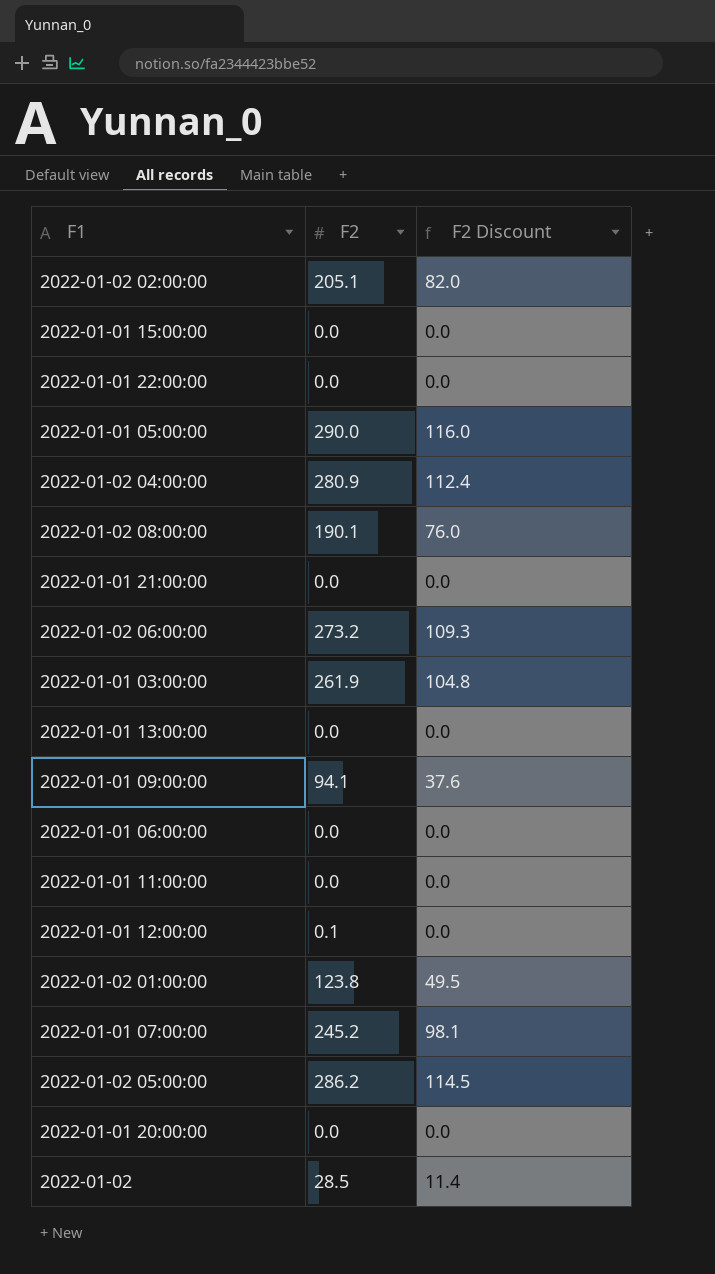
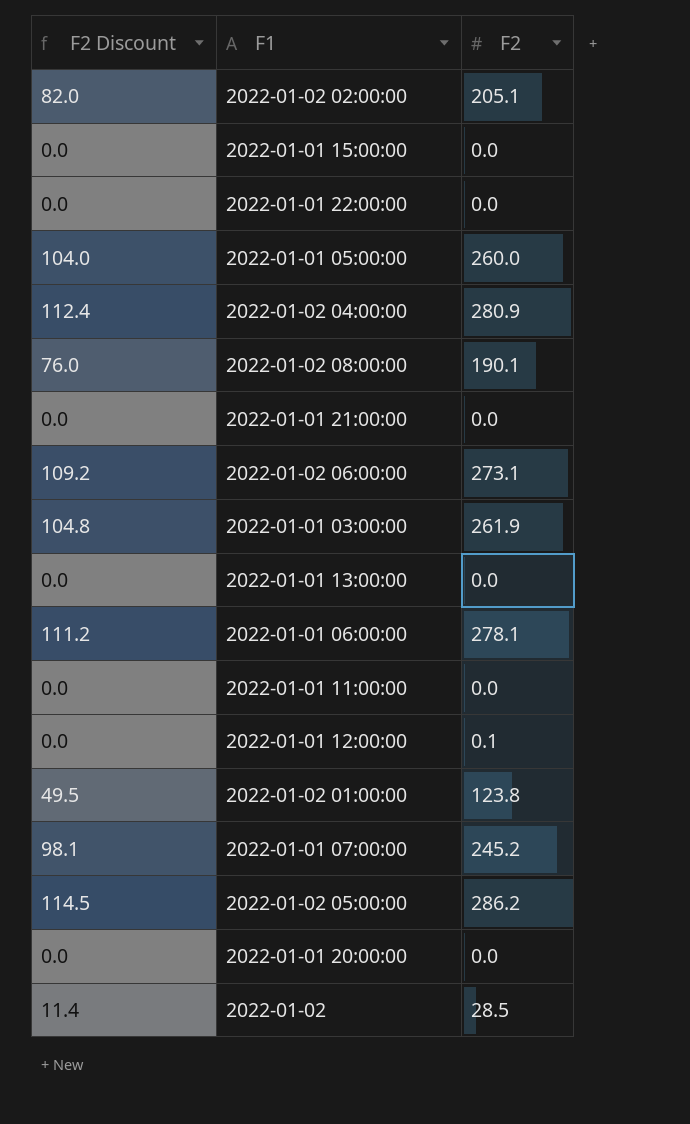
column F2 Discount | position: 3 -> 1
row 2022-01-01 09:00:00: 94.1 | 37.6 -> none
2022-01-01 05:00:00 | F2 Discount: 116.0 -> 104.0
2022-01-01 05:00:00 | F2: 290.0 -> 260.0
2022-01-02 06:00:00 | F2 Discount: 109.3 -> 109.2
2022-01-02 06:00:00 | F2: 273.2 -> 273.1
2022-01-01 06:00:00 | F2 Discount: 0.0 -> 111.2
2022-01-01 06:00:00 | F2: 0.0 -> 278.1

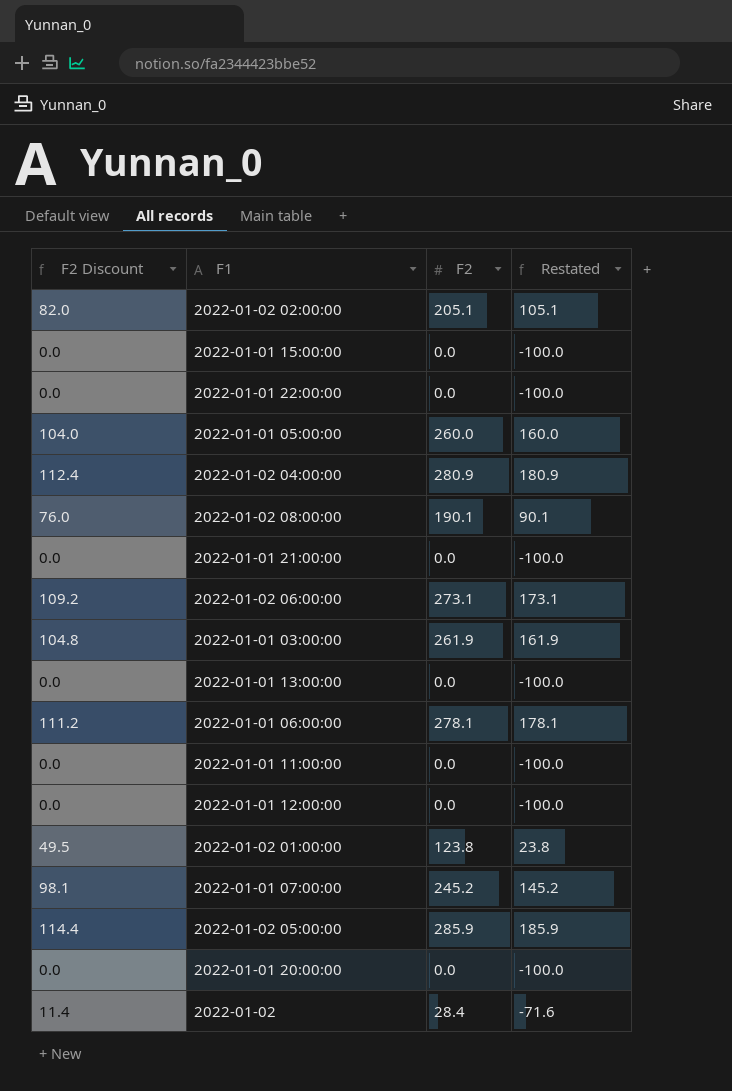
column Restated | formula: none -> [F2] - 100
2022-01-01 12:00:00 | F2: 0.1 -> 0.0
2022-01-02 05:00:00 | F2 Discount: 114.5 -> 114.4
2022-01-02 05:00:00 | F2: 286.2 -> 285.9
2022-01-02 | F2: 28.5 -> 28.4

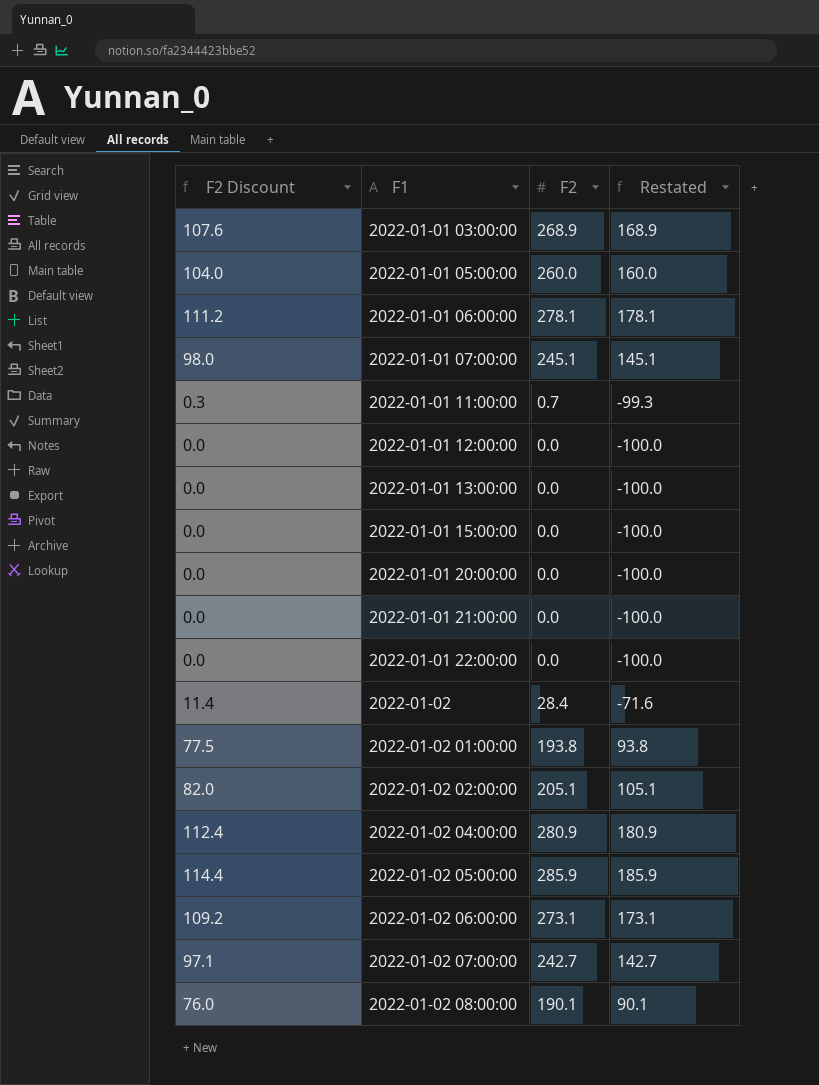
row order: none -> F1 ascending
2022-01-01 03:00:00 | F2 Discount: 104.8 -> 107.6
2022-01-01 03:00:00 | F2: 261.9 -> 268.9
2022-01-01 03:00:00 | Restated: 161.9 -> 168.9
2022-01-01 07:00:00 | F2 Discount: 98.1 -> 98.0
2022-01-01 07:00:00 | F2: 245.2 -> 245.1
2022-01-01 07:00:00 | Restated: 145.2 -> 145.1
2022-01-01 11:00:00 | F2 Discount: 0.0 -> 0.3
2022-01-01 11:00:00 | F2: 0.0 -> 0.7
2022-01-01 11:00:00 | Restated: -100.0 -> -99.3
2022-01-02 01:00:00 | F2 Discount: 49.5 -> 77.5
2022-01-02 01:00:00 | F2: 123.8 -> 193.8
2022-01-02 01:00:00 | Restated: 23.8 -> 93.8
row 2022-01-02 07:00:00: none -> 97.1 | 242.7 | 142.7

